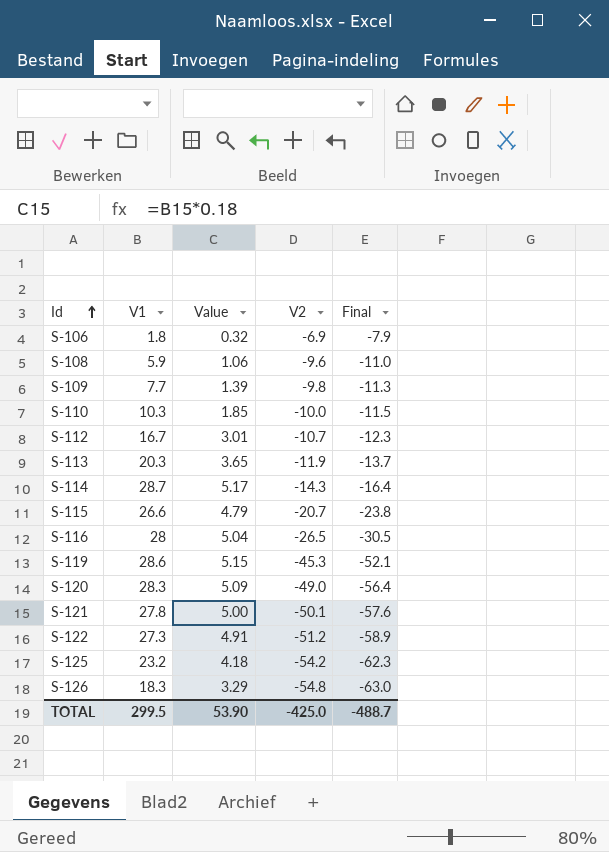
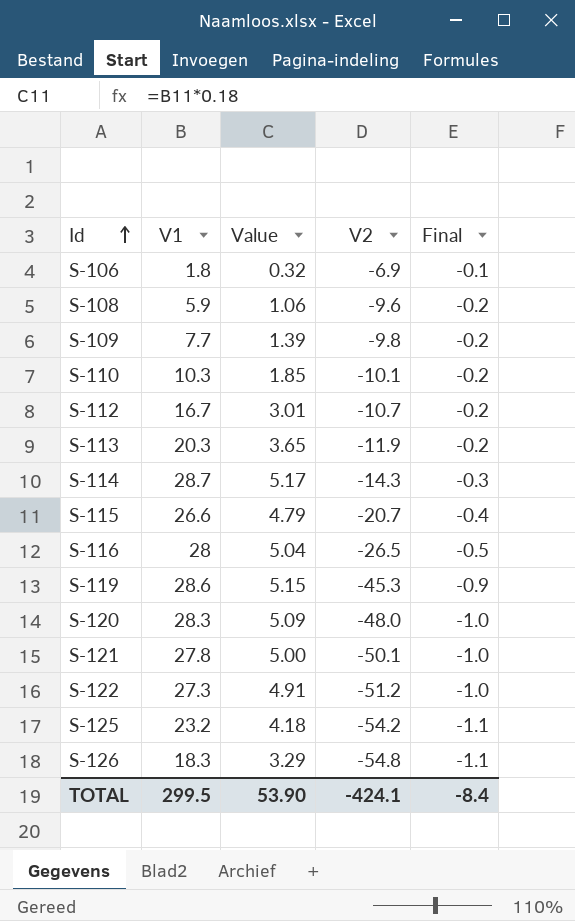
column Final | formula: [V2] * 1.15 -> [V2] * 0.02
S-110 | V2: -10.0 -> -10.1
S-120 | V2: -49.0 -> -48.0
TOTAL | V2: -425.0 -> -424.1
TOTAL | Final: -488.7 -> -8.4

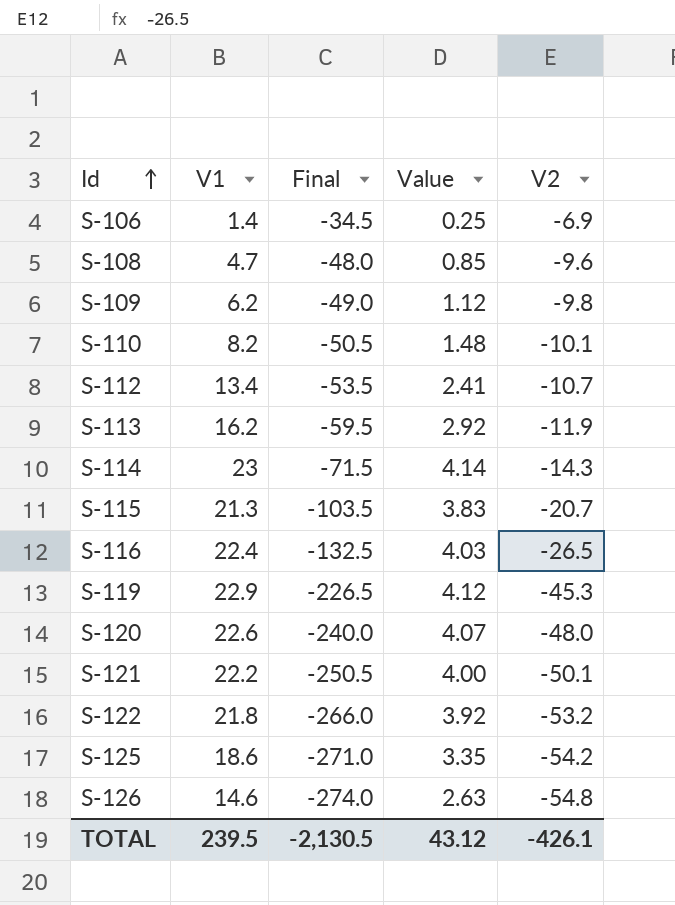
column Final | formula: [V2] * 0.02 -> [V2] * 5
column Final | position: 5 -> 3
S-106 | V1: 1.8 -> 1.4
S-106 | Value: 0.32 -> 0.25
S-108 | V1: 5.9 -> 4.7
S-108 | Value: 1.06 -> 0.85
S-109 | V1: 7.7 -> 6.2
S-109 | Value: 1.39 -> 1.12
S-110 | V1: 10.3 -> 8.2
S-110 | Value: 1.85 -> 1.48
S-112 | V1: 16.7 -> 13.4
S-112 | Value: 3.01 -> 2.41
S-113 | V1: 20.3 -> 16.2
S-113 | Value: 3.65 -> 2.92
S-114 | V1: 28.7 -> 23
S-114 | Value: 5.17 -> 4.14
S-115 | V1: 26.6 -> 21.3
S-115 | Value: 4.79 -> 3.83
S-116 | V1: 28 -> 22.4
S-116 | Value: 5.04 -> 4.03
S-119 | V1: 28.6 -> 22.9
S-119 | Value: 5.15 -> 4.12
S-120 | V1: 28.3 -> 22.6
S-120 | Value: 5.09 -> 4.07
S-121 | V1: 27.8 -> 22.2
S-121 | Value: 5.00 -> 4.00
S-122 | V1: 27.3 -> 21.8
S-122 | Value: 4.91 -> 3.92
S-122 | V2: -51.2 -> -53.2
S-125 | V1: 23.2 -> 18.6
S-125 | Value: 4.18 -> 3.35
S-126 | V1: 18.3 -> 14.6
S-126 | Value: 3.29 -> 2.63
TOTAL | V1: 299.5 -> 239.5
TOTAL | Final: -8.4 -> -2,130.5
TOTAL | Value: 53.90 -> 43.12
TOTAL | V2: -424.1 -> -426.1

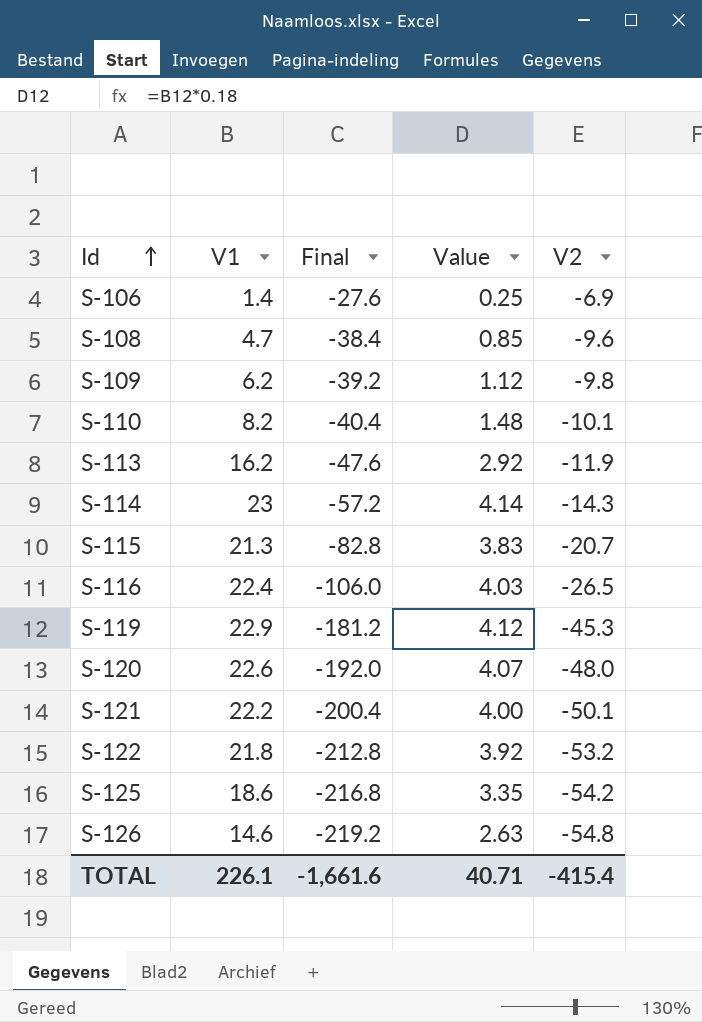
column Final | formula: [V2] * 5 -> [V2] * 4
row S-112: 13.4 | -53.5 | 2.41 | -10.7 -> none
TOTAL | V1: 239.5 -> 226.1
TOTAL | Final: -2,130.5 -> -1,661.6
TOTAL | Value: 43.12 -> 40.71
TOTAL | V2: -426.1 -> -415.4

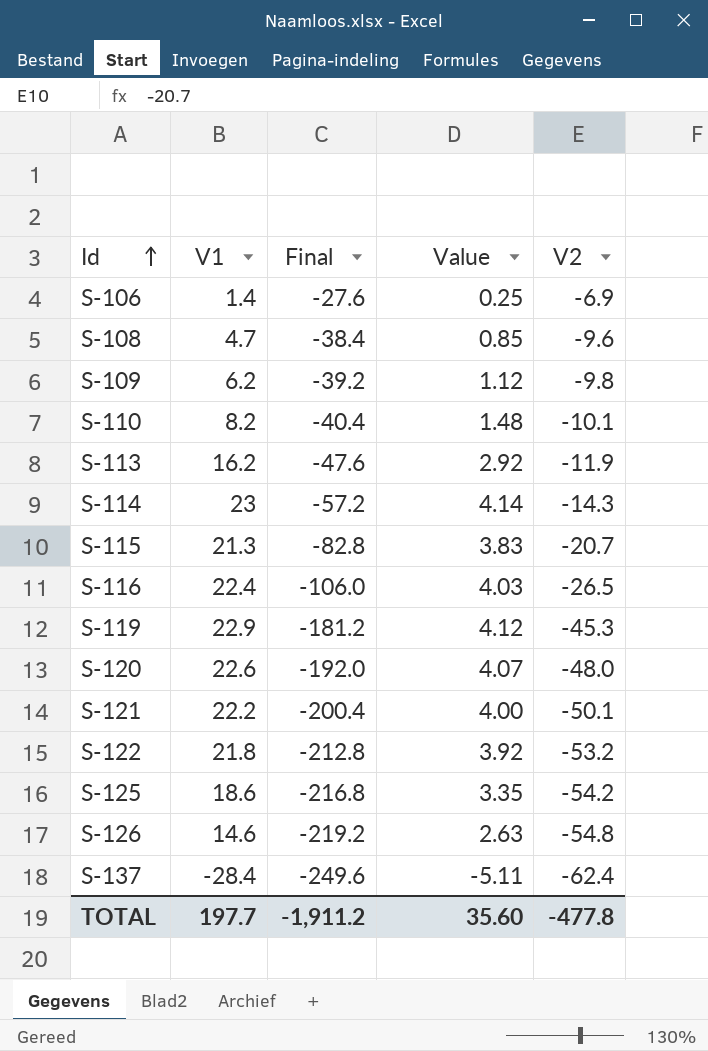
row S-137: none -> -28.4 | -249.6 | -5.11 | -62.4
TOTAL | V1: 226.1 -> 197.7
TOTAL | Final: -1,661.6 -> -1,911.2
TOTAL | Value: 40.71 -> 35.60
TOTAL | V2: -415.4 -> -477.8

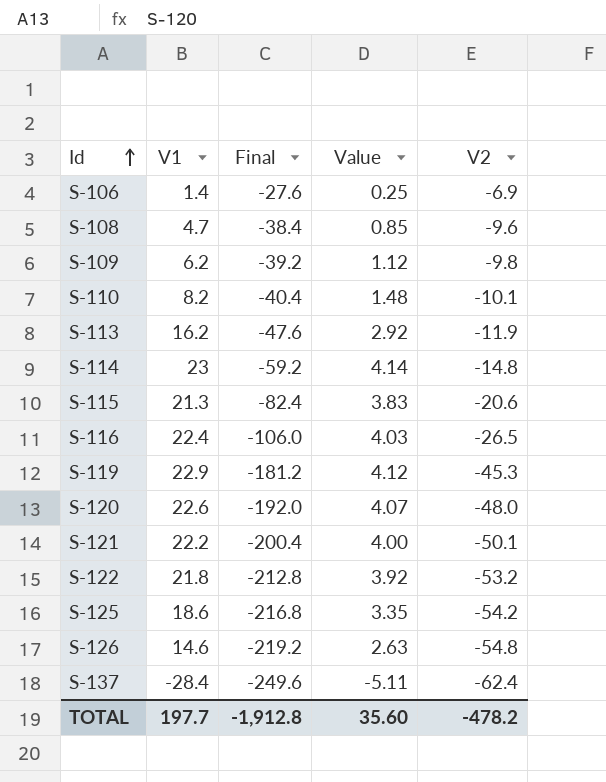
S-114 | Final: -57.2 -> -59.2
S-114 | V2: -14.3 -> -14.8
S-115 | Final: -82.8 -> -82.4
S-115 | V2: -20.7 -> -20.6
TOTAL | Final: -1,911.2 -> -1,912.8
TOTAL | V2: -477.8 -> -478.2

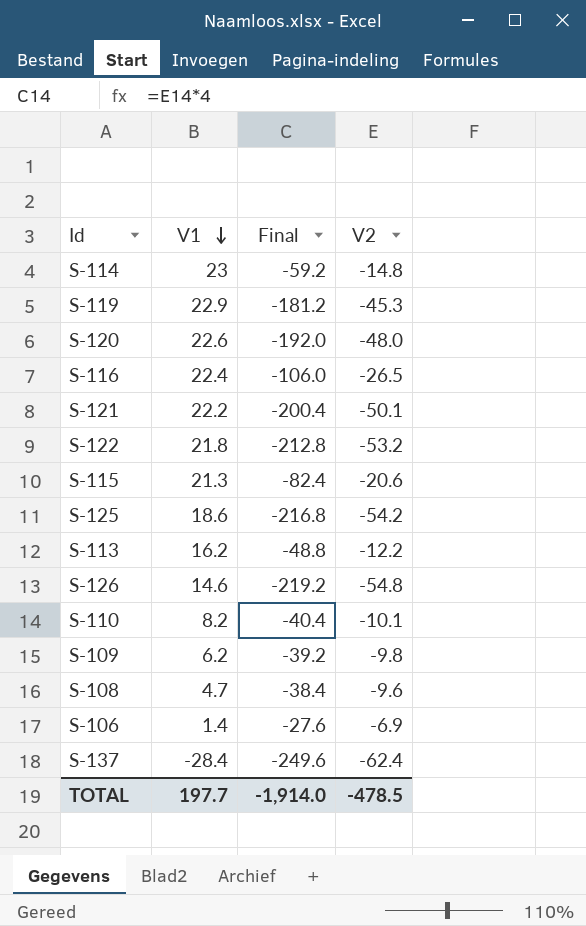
row order: Id ascending -> V1 descending
column Value | formula: [V1] * 0.18 -> none
S-113 | Final: -47.6 -> -48.8
S-113 | V2: -11.9 -> -12.2
TOTAL | Final: -1,912.8 -> -1,914.0
TOTAL | V2: -478.2 -> -478.5

